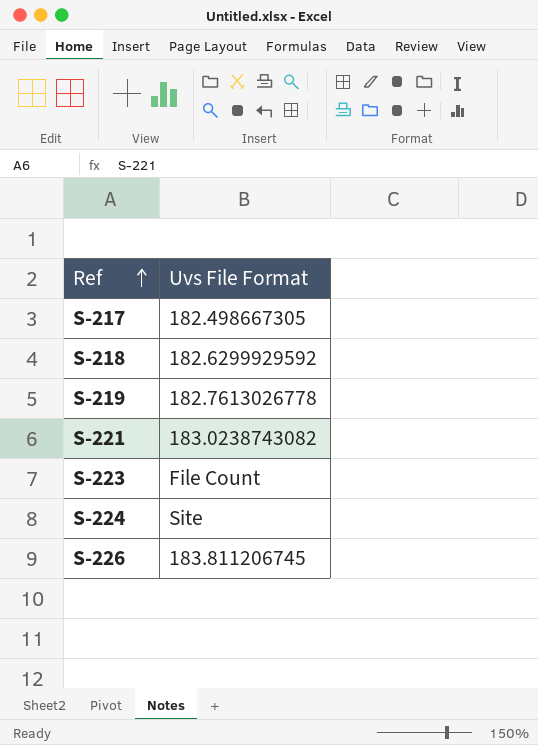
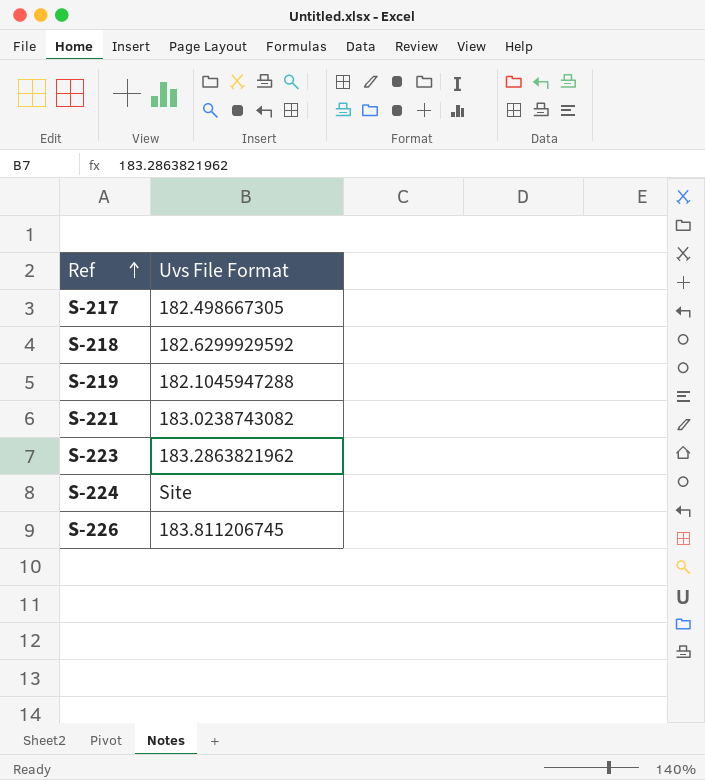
S-219 | Uvs File Format: 182.7613026778 -> 182.1045947288
S-223 | Uvs File Format: File Count -> 183.2863821962

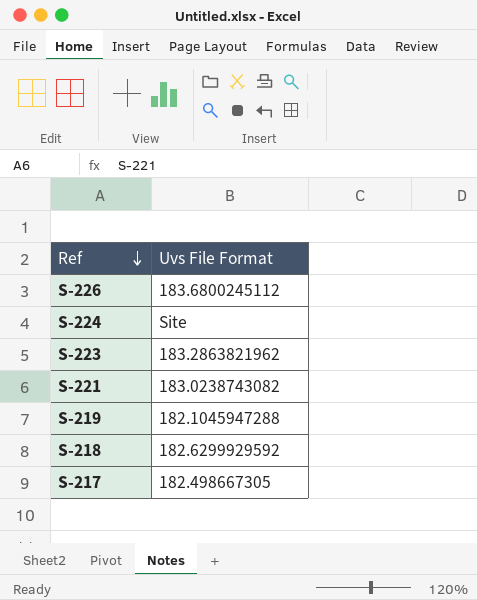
row order: Ref ascending -> Ref descending
S-226 | Uvs File Format: 183.811206745 -> 183.6800245112

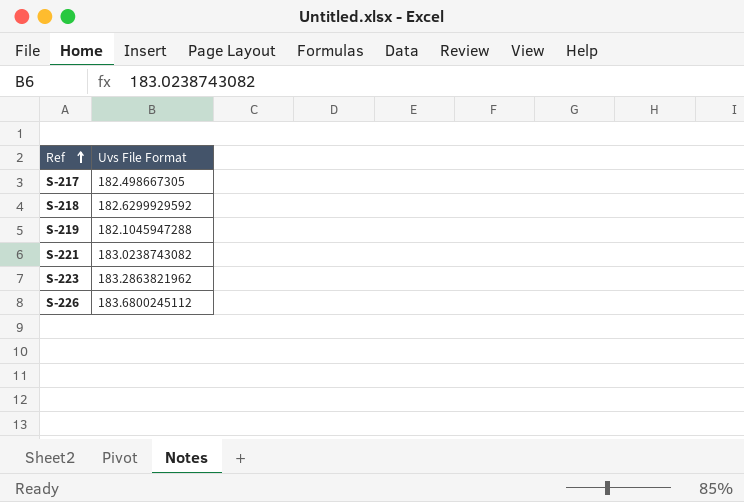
row order: Ref descending -> Ref ascending
row S-224: Site -> none

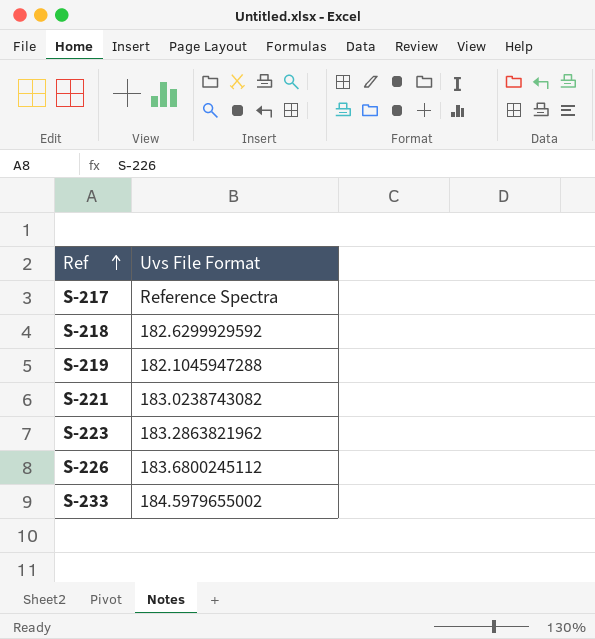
S-217 | Uvs File Format: 182.498667305 -> Reference Spectra
row S-233: none -> 184.5979655002

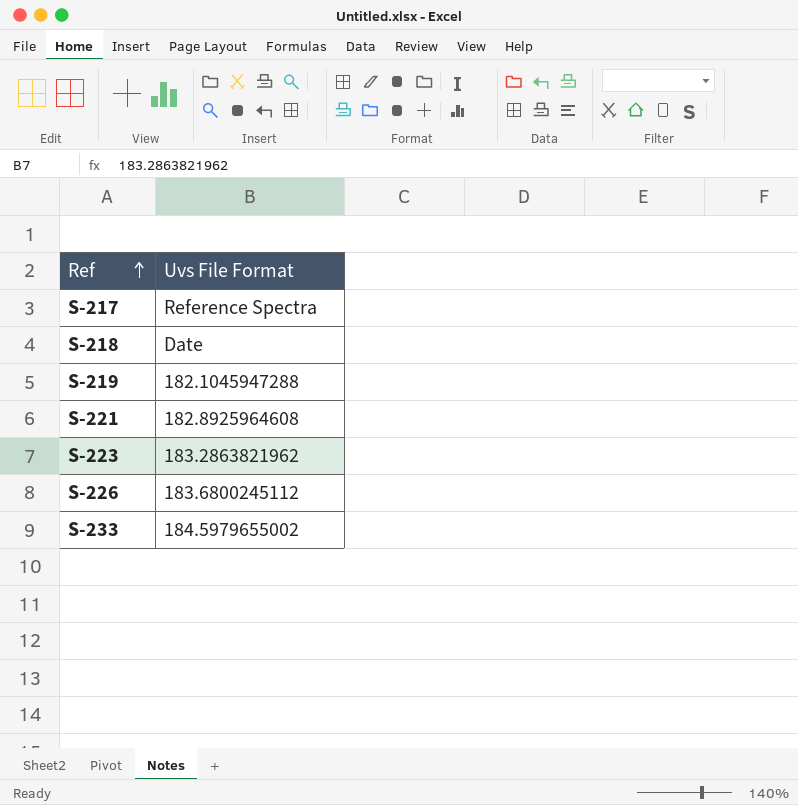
S-218 | Uvs File Format: 182.6299929592 -> Date
S-221 | Uvs File Format: 183.0238743082 -> 182.8925964608

